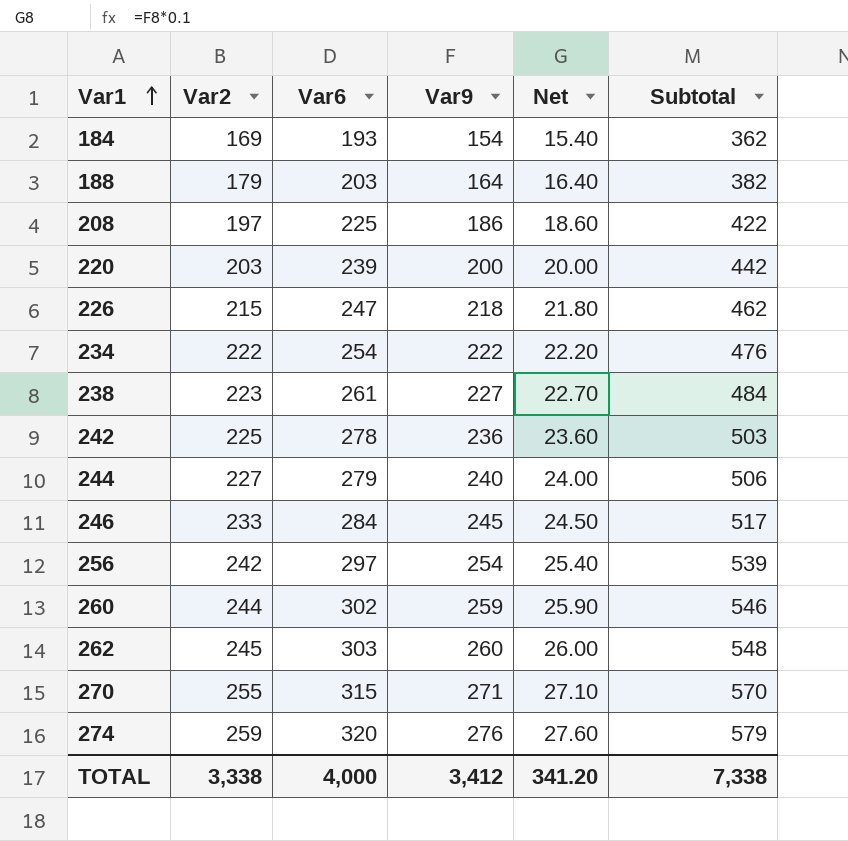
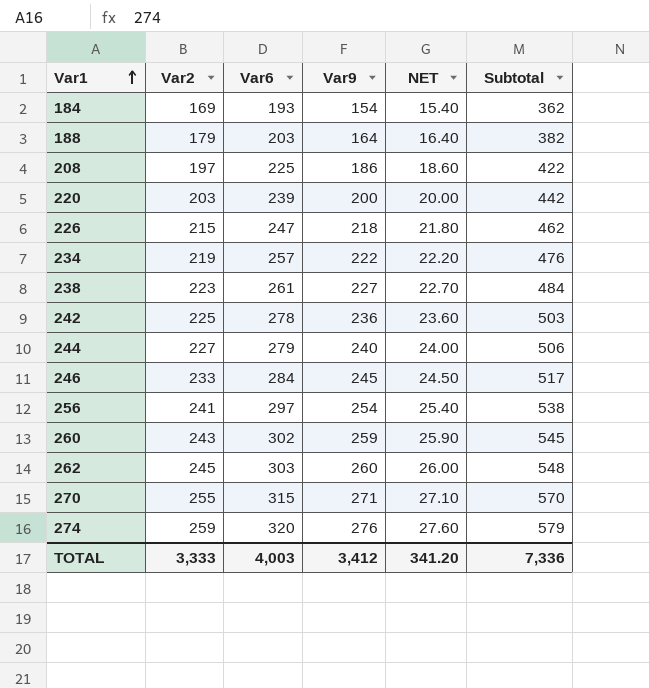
column name: Net -> NET
234 | Var2: 222 -> 219
234 | Var6: 254 -> 257
256 | Var2: 242 -> 241
256 | Subtotal: 539 -> 538
260 | Var2: 244 -> 243
260 | Subtotal: 546 -> 545
TOTAL | Var2: 3,338 -> 3,333
TOTAL | Var6: 4,000 -> 4,003
TOTAL | Subtotal: 7,338 -> 7,336

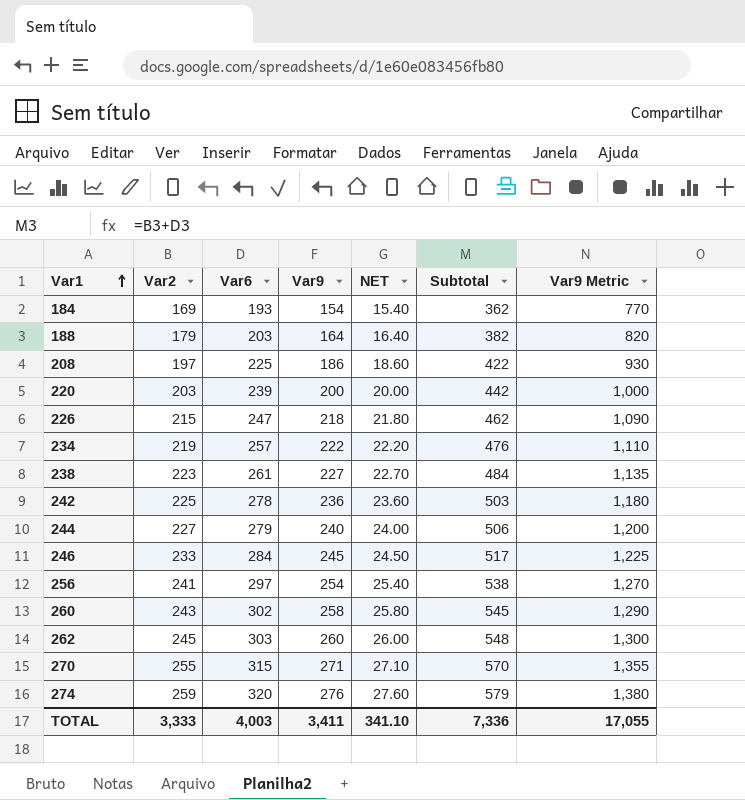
column Var9 Metric | formula: none -> [Var9] * 5
260 | Var9: 259 -> 258
260 | NET: 25.90 -> 25.80
TOTAL | Var9: 3,412 -> 3,411
TOTAL | NET: 341.20 -> 341.10

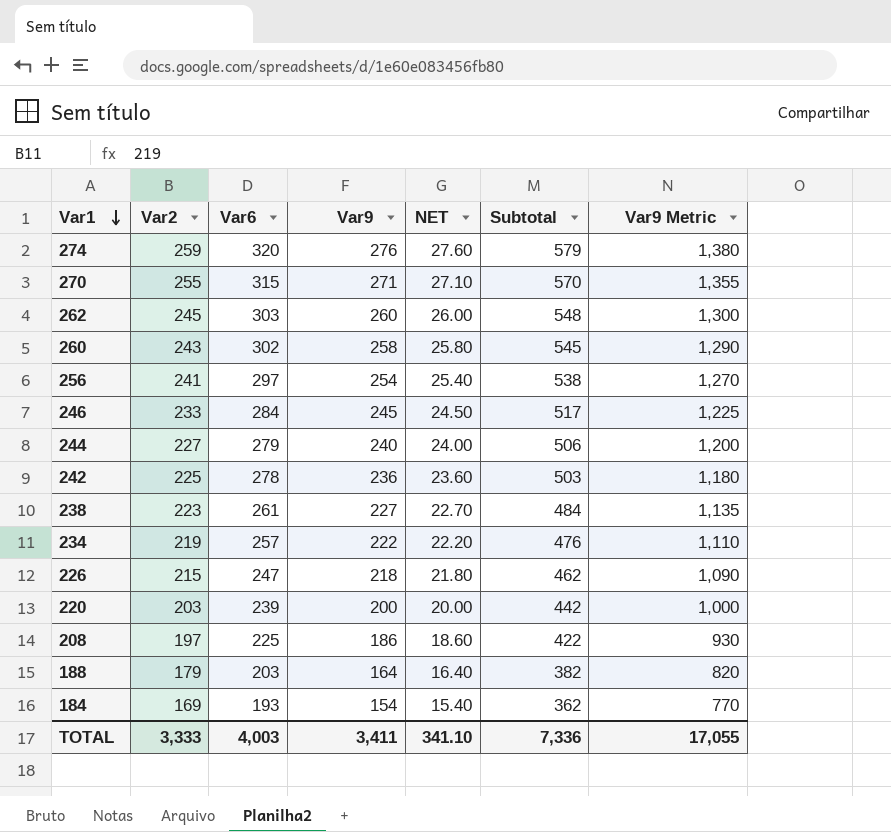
row order: Var1 ascending -> Var1 descending

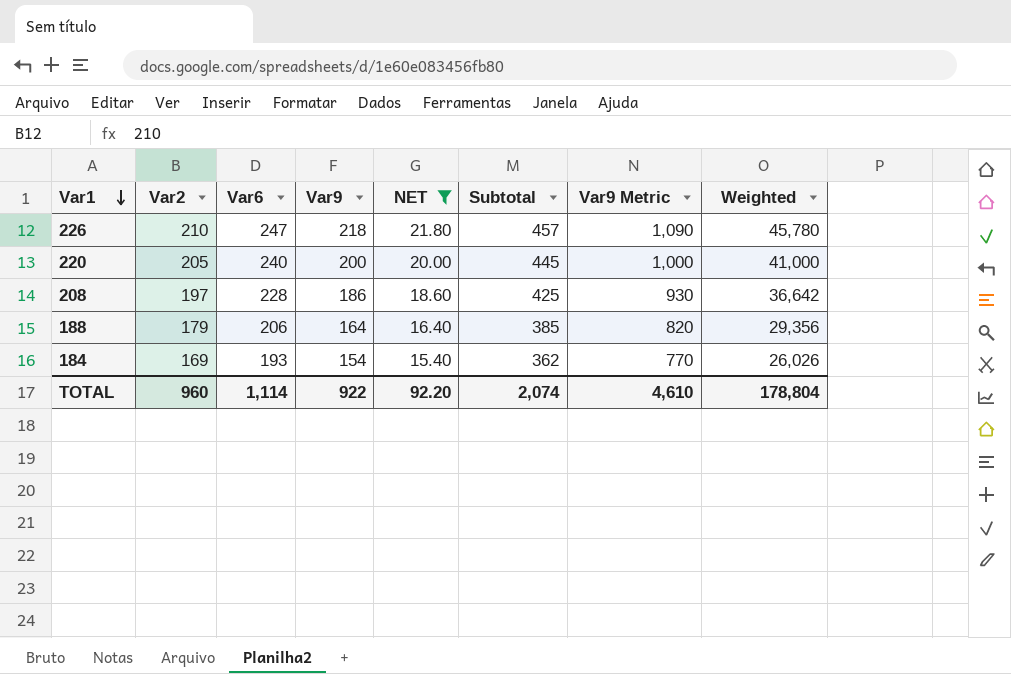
filter: none -> NET <= 21.80
column Weighted | formula: none -> [Var2] * [Var9]
226 | Var2: 215 -> 210
226 | Subtotal: 462 -> 457
220 | Var2: 203 -> 205
220 | Var6: 239 -> 240
220 | Subtotal: 442 -> 445
208 | Var6: 225 -> 228
208 | Subtotal: 422 -> 425
188 | Var6: 203 -> 206
188 | Subtotal: 382 -> 385
TOTAL | Var2: 3,333 -> 960
TOTAL | Var6: 4,003 -> 1,114
TOTAL | Var9: 3,411 -> 922
TOTAL | NET: 341.10 -> 92.20
TOTAL | Subtotal: 7,336 -> 2,074
TOTAL | Var9 Metric: 17,055 -> 4,610

